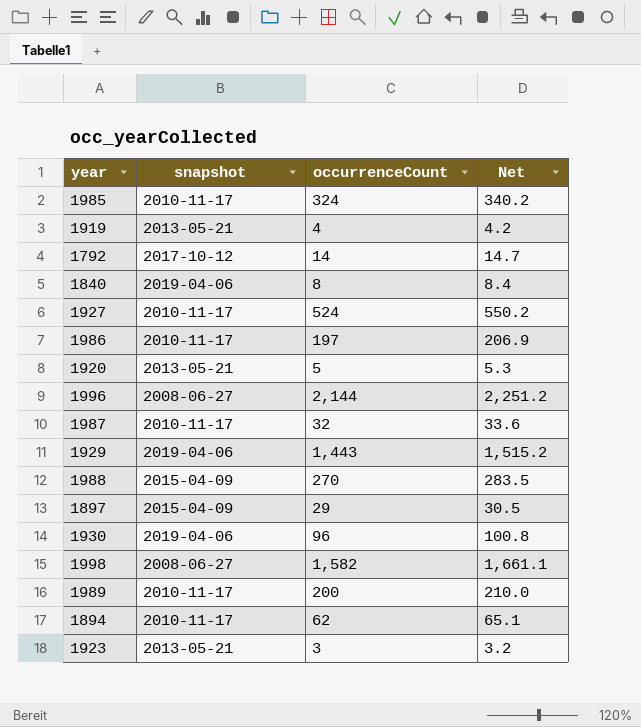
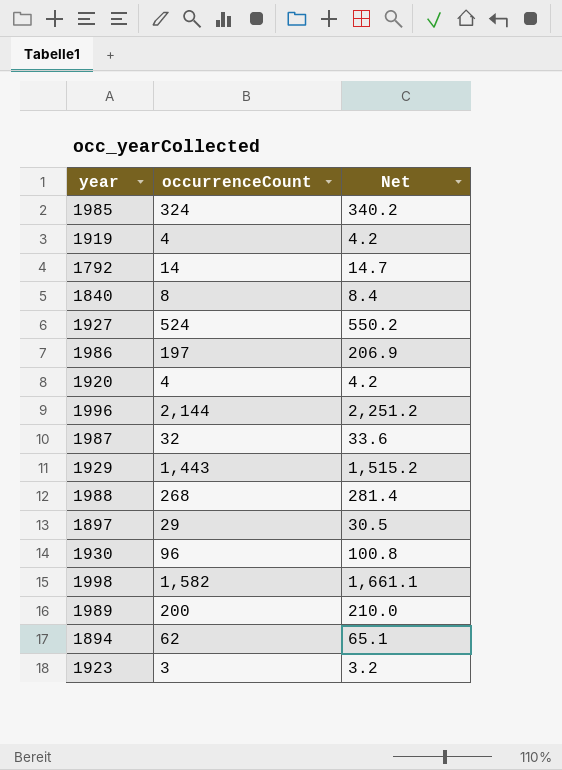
column snapshot | position: 2 -> none
1920 | occurrenceCount: 5 -> 4
1920 | Net: 5.3 -> 4.2
1988 | occurrenceCount: 270 -> 268
1988 | Net: 283.5 -> 281.4

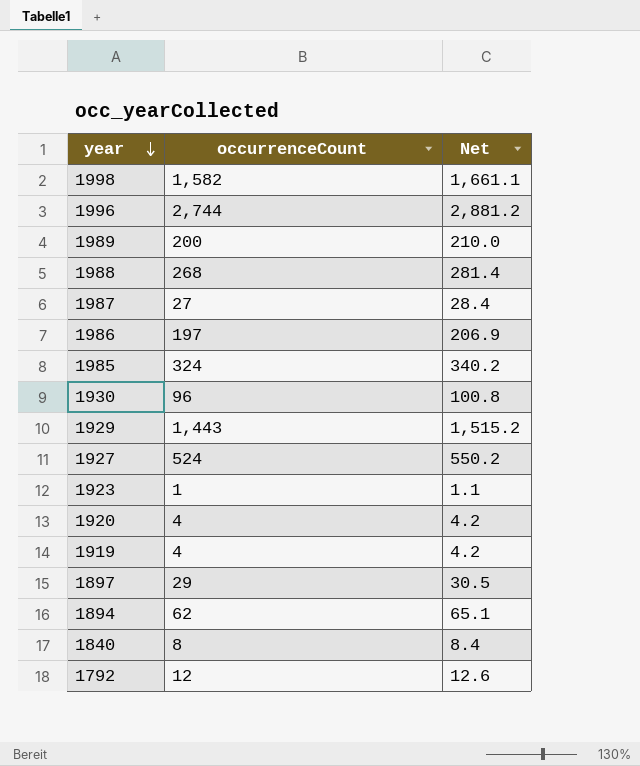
row order: none -> year descending
1996 | occurrenceCount: 2,144 -> 2,744
1996 | Net: 2,251.2 -> 2,881.2
1987 | occurrenceCount: 32 -> 27
1987 | Net: 33.6 -> 28.4
1923 | occurrenceCount: 3 -> 1
1923 | Net: 3.2 -> 1.1
1792 | occurrenceCount: 14 -> 12
1792 | Net: 14.7 -> 12.6

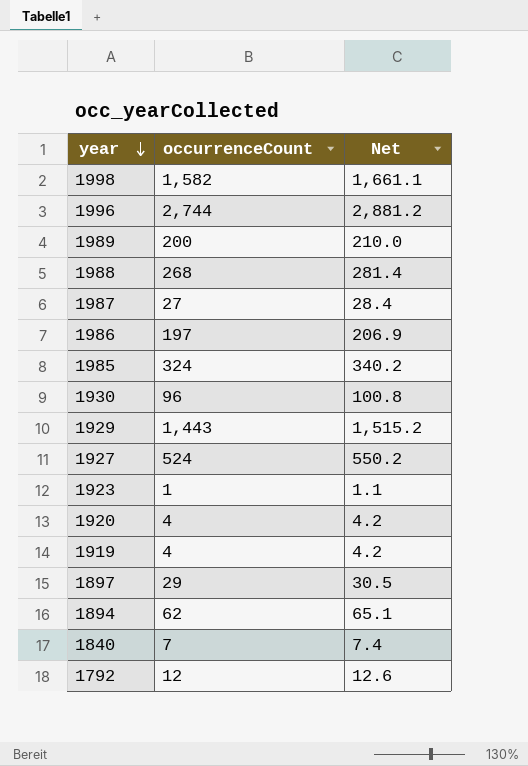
1840 | occurrenceCount: 8 -> 7
1840 | Net: 8.4 -> 7.4

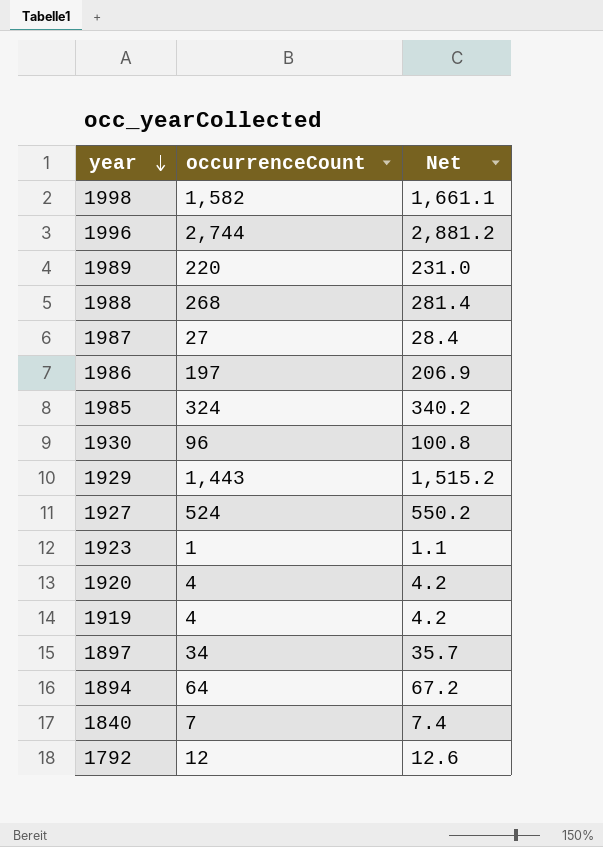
1989 | occurrenceCount: 200 -> 220
1989 | Net: 210.0 -> 231.0
1897 | occurrenceCount: 29 -> 34
1897 | Net: 30.5 -> 35.7
1894 | occurrenceCount: 62 -> 64
1894 | Net: 65.1 -> 67.2

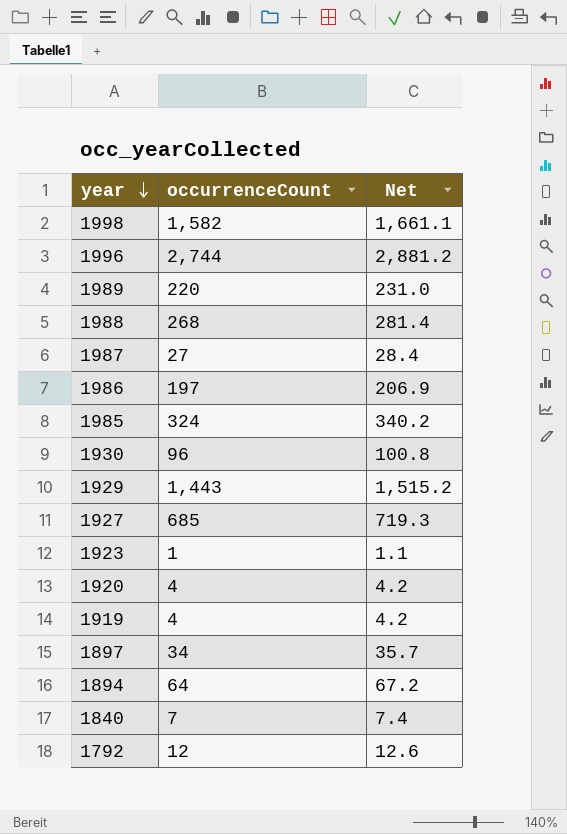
1927 | occurrenceCount: 524 -> 685
1927 | Net: 550.2 -> 719.3

